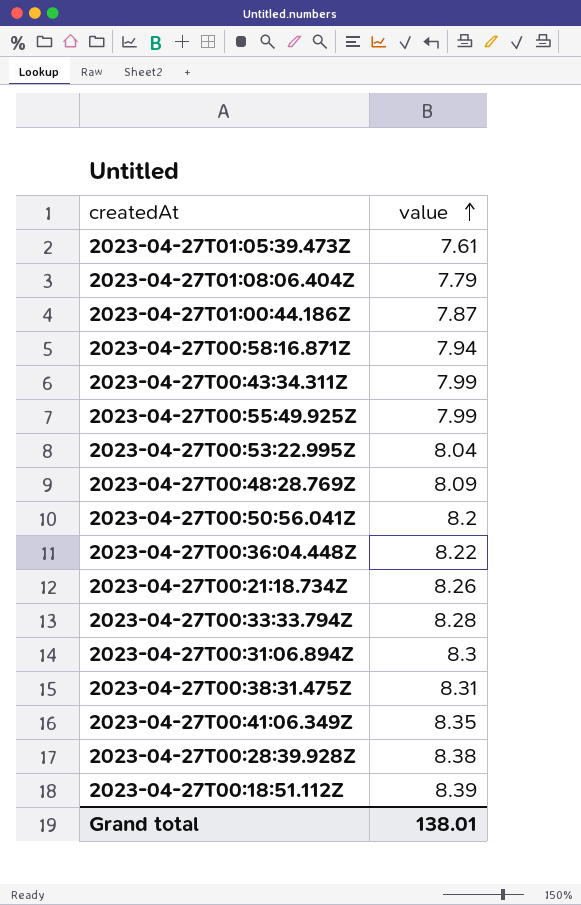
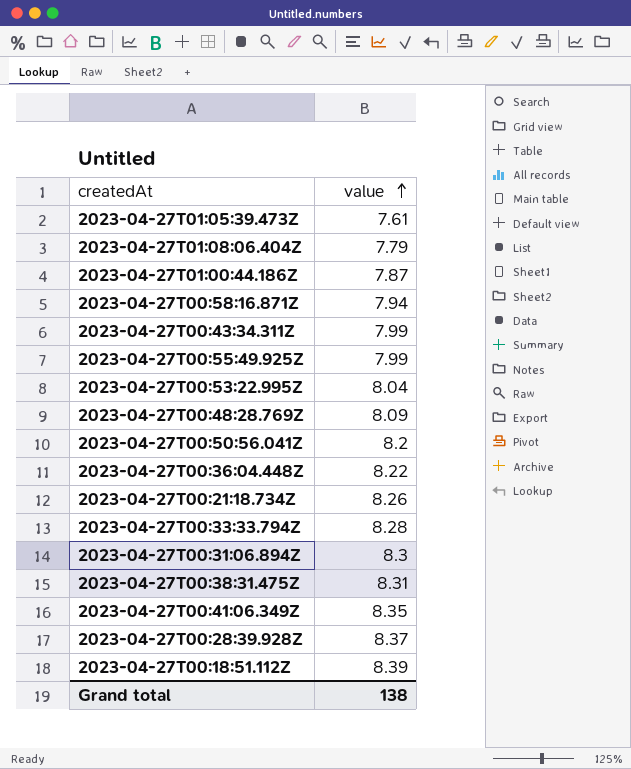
2023-04-27T00:28:39.928Z | value: 8.38 -> 8.37
Grand total | value: 138.01 -> 138

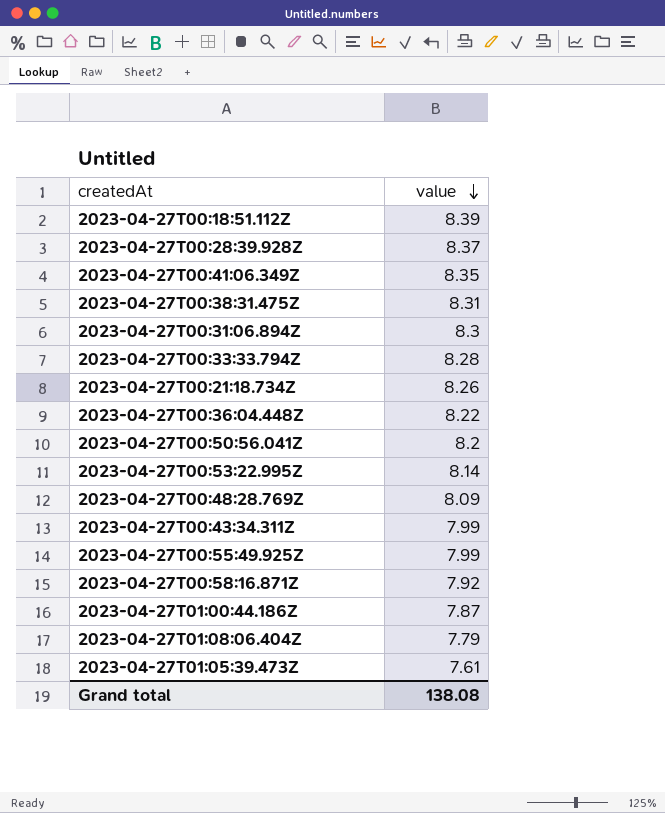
row order: value ascending -> value descending
2023-04-27T00:53:22.995Z | value: 8.04 -> 8.14
2023-04-27T00:58:16.871Z | value: 7.94 -> 7.92
Grand total | value: 138 -> 138.08

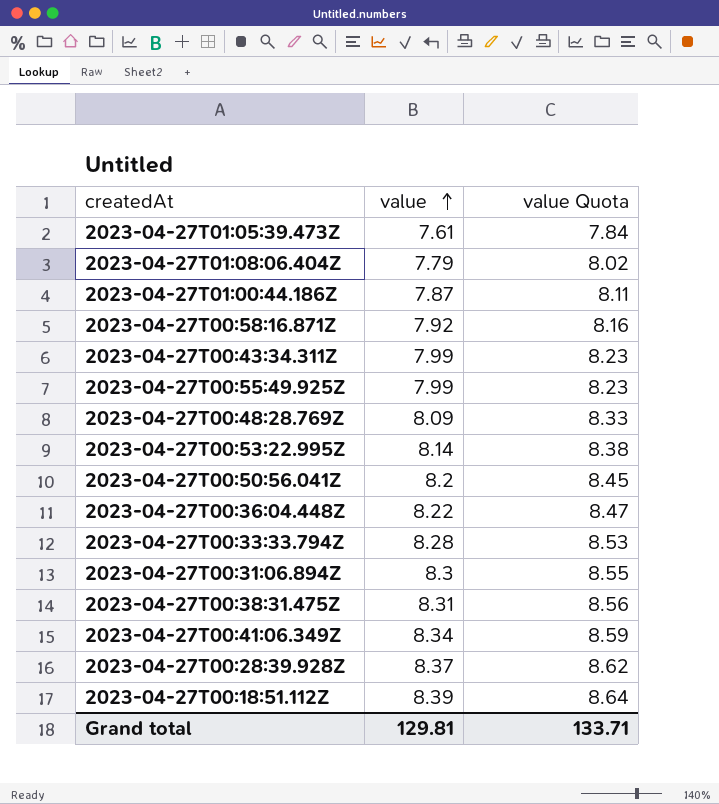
row order: value descending -> value ascending
column value Quota | formula: none -> [value] * 1.03
row 2023-04-27T00:21:18.734Z: 8.26 -> none
2023-04-27T00:41:06.349Z | value: 8.35 -> 8.34
Grand total | value: 138.08 -> 129.81

